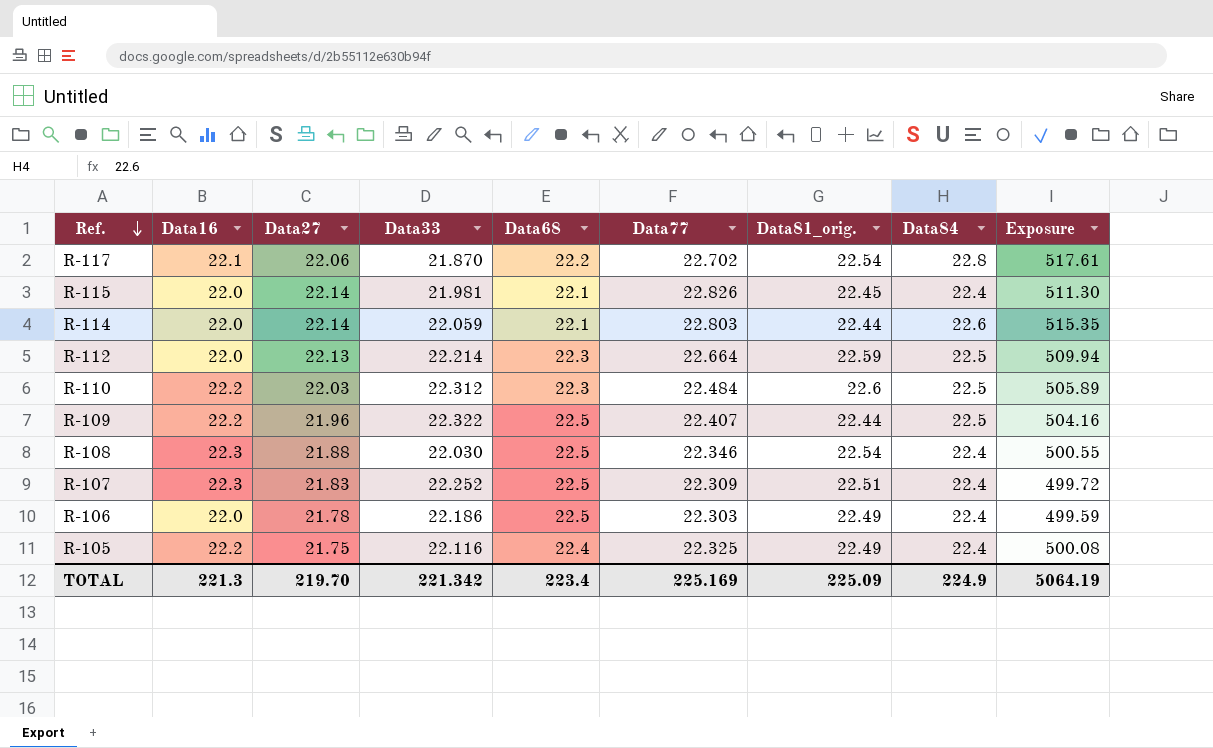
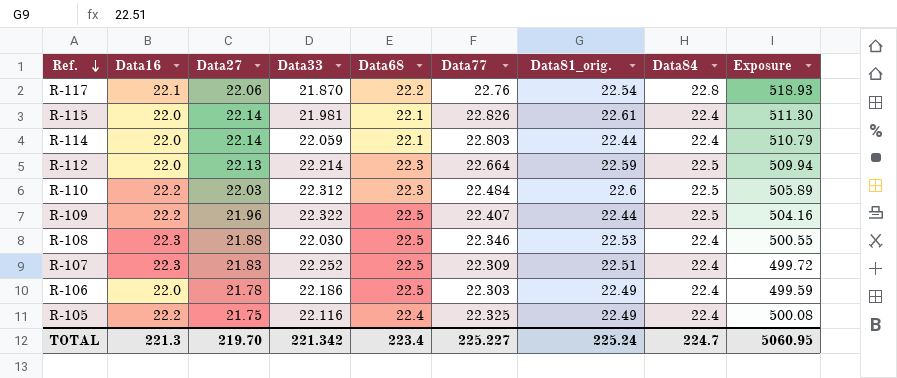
R-117 | Data77: 22.702 -> 22.76
R-117 | Exposure: 517.61 -> 518.93
R-115 | Data81_orig.: 22.45 -> 22.61
R-114 | Data84: 22.6 -> 22.4
R-114 | Exposure: 515.35 -> 510.79
R-108 | Data81_orig.: 22.54 -> 22.53
TOTAL | Data77: 225.169 -> 225.227
TOTAL | Data81_orig.: 225.09 -> 225.24
TOTAL | Data84: 224.9 -> 224.7
TOTAL | Exposure: 5064.19 -> 5060.95

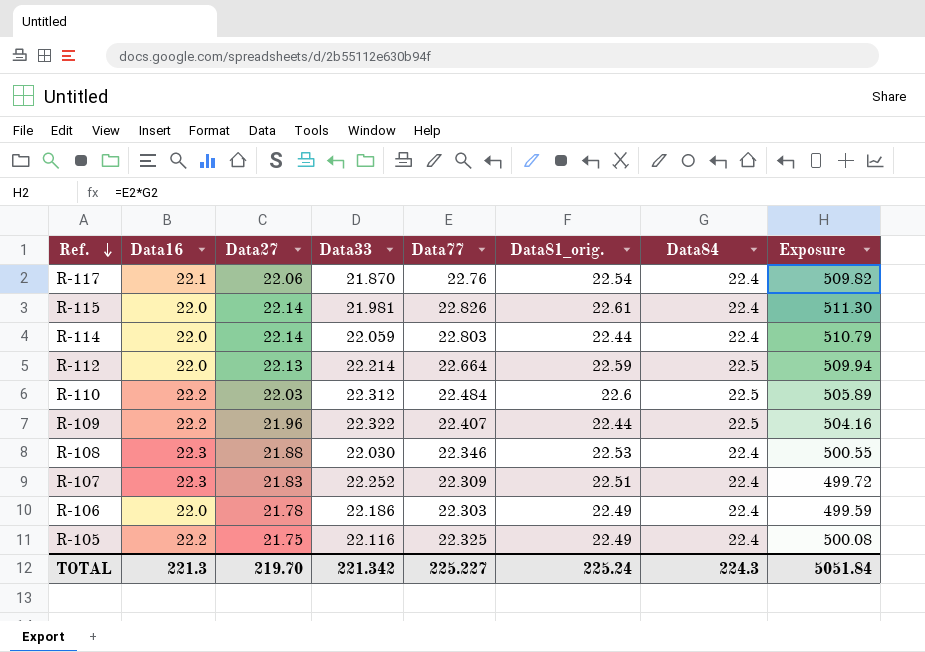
column Data68 | position: 5 -> none
R-117 | Data84: 22.8 -> 22.4
R-117 | Exposure: 518.93 -> 509.82
TOTAL | Data84: 224.7 -> 224.3
TOTAL | Exposure: 5060.95 -> 5051.84

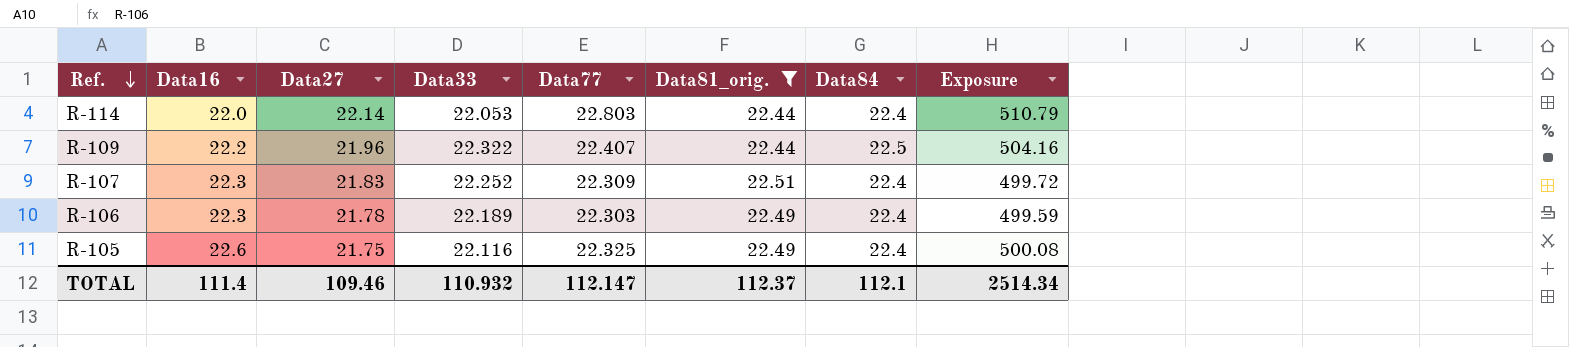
filter: none -> Data81_orig. <= 22.51
R-114 | Data33: 22.059 -> 22.053
R-106 | Data16: 22.0 -> 22.3
R-106 | Data33: 22.186 -> 22.189
R-105 | Data16: 22.2 -> 22.6
TOTAL | Data16: 221.3 -> 111.4
TOTAL | Data27: 219.70 -> 109.46
TOTAL | Data33: 221.342 -> 110.932
TOTAL | Data77: 225.227 -> 112.147
TOTAL | Data81_orig.: 225.24 -> 112.37
TOTAL | Data84: 224.3 -> 112.1
TOTAL | Exposure: 5051.84 -> 2514.34

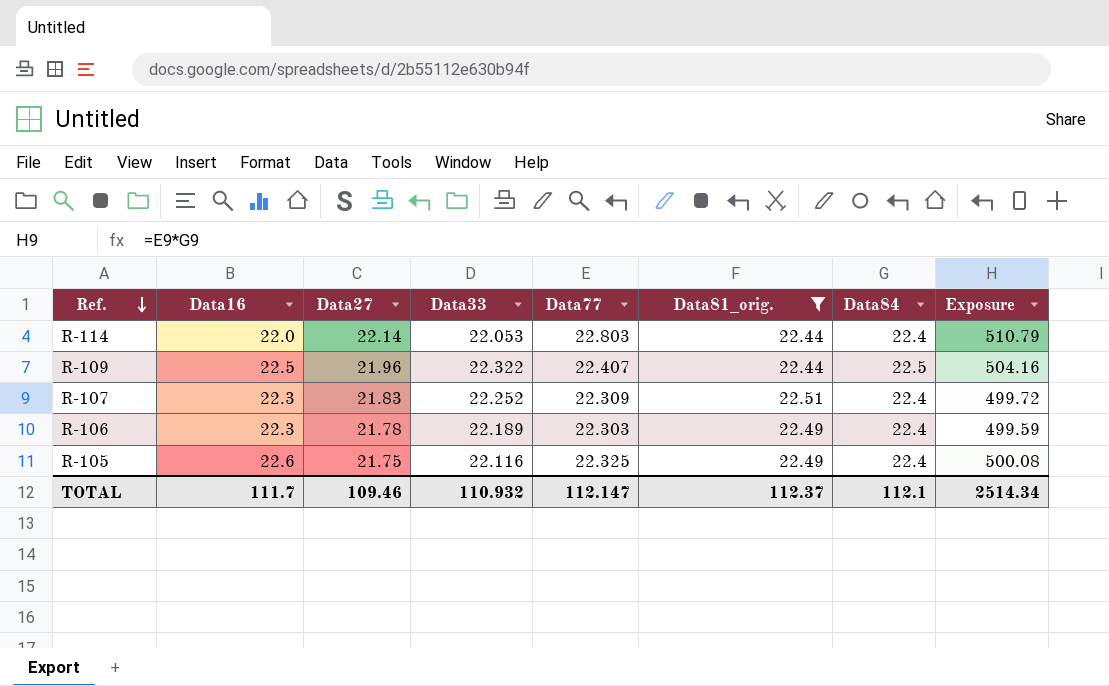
R-109 | Data16: 22.2 -> 22.5
TOTAL | Data16: 111.4 -> 111.7

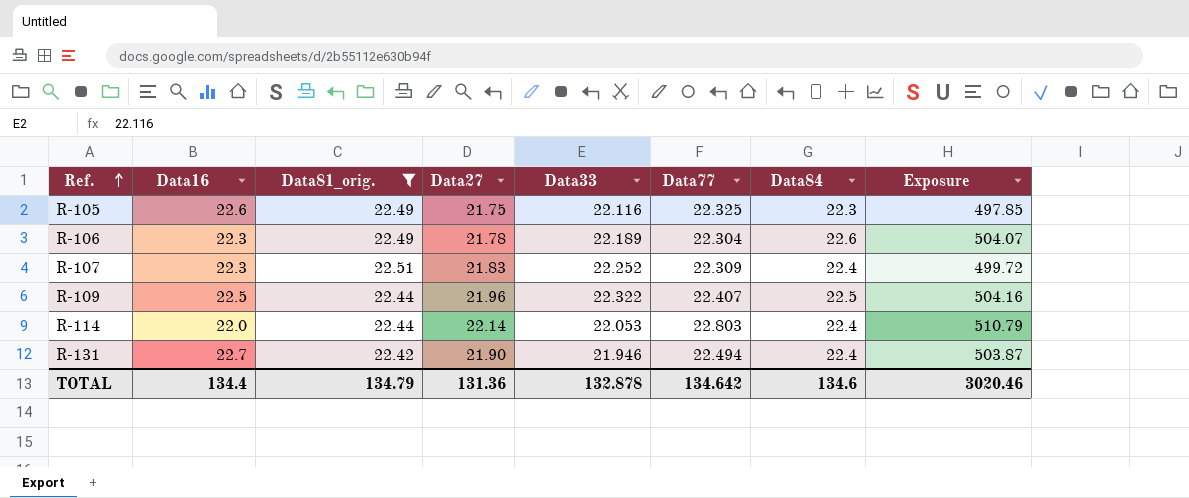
row order: Ref. descending -> Ref. ascending
column Data81_orig. | position: 6 -> 3
R-105 | Data84: 22.4 -> 22.3
R-105 | Exposure: 500.08 -> 497.85
R-106 | Data77: 22.303 -> 22.304
R-106 | Data84: 22.4 -> 22.6
R-106 | Exposure: 499.59 -> 504.07
row R-131: none -> 22.7 | 22.42 | 21.90 | 21.946 | 22.494 | 22.4 | 503.87
TOTAL | Data16: 111.7 -> 134.4
TOTAL | Data81_orig.: 112.37 -> 134.79
TOTAL | Data27: 109.46 -> 131.36
TOTAL | Data33: 110.932 -> 132.878
TOTAL | Data77: 112.147 -> 134.642
TOTAL | Data84: 112.1 -> 134.6
TOTAL | Exposure: 2514.34 -> 3020.46

